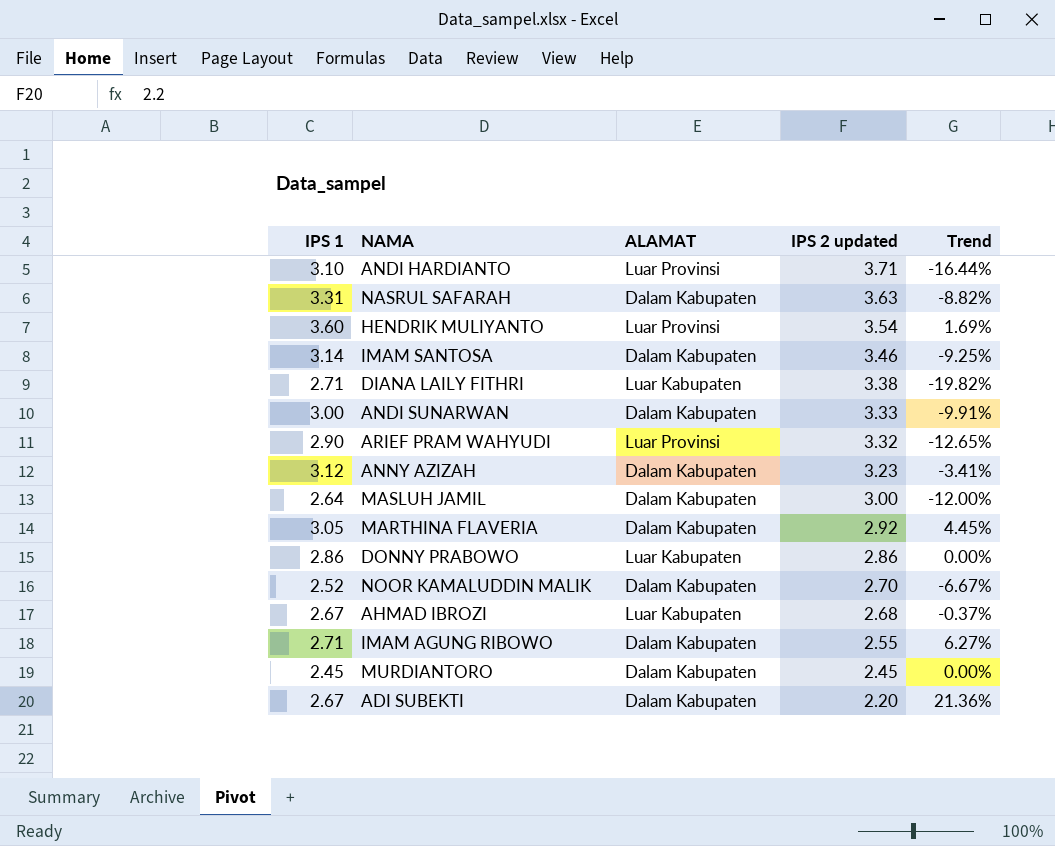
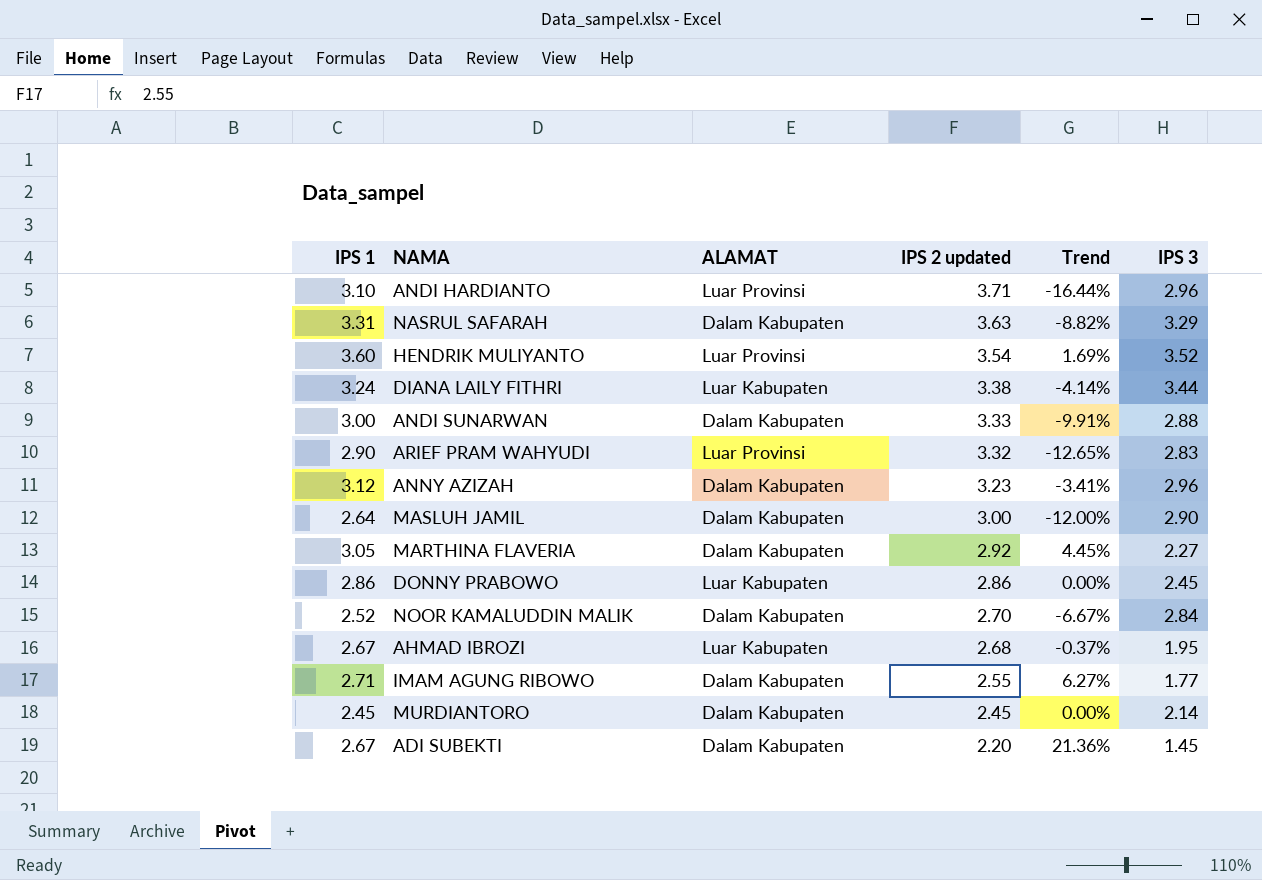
column IPS 3 | position: none -> 6
row IMAM SANTOSA: 3.14 | Dalam Kabupaten | 3.46 | -9.25% -> none
DIANA LAILY FITHRI | IPS 1: 2.71 -> 3.24
DIANA LAILY FITHRI | Trend: -19.82% -> -4.14%

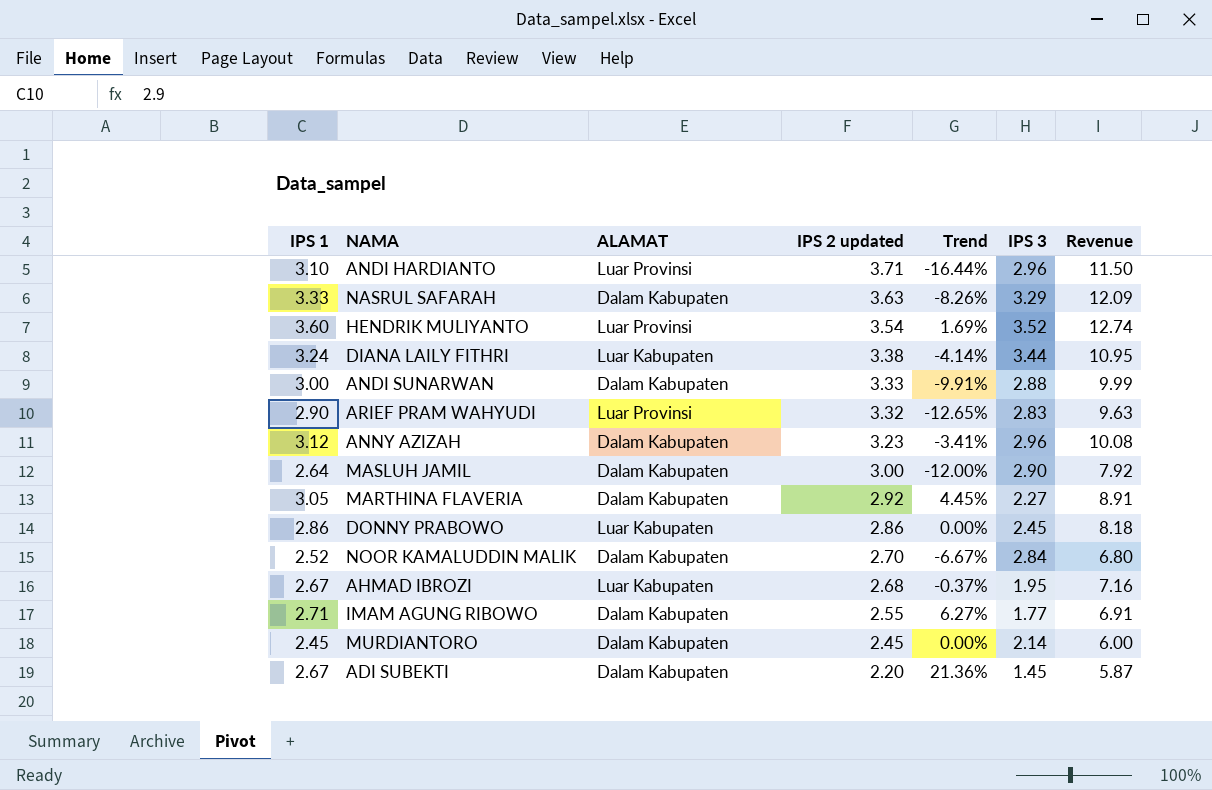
column Revenue | formula: none -> [IPS 1] * [IPS 2 updated]
NASRUL SAFARAH | IPS 1: 3.31 -> 3.33
NASRUL SAFARAH | Trend: -8.82% -> -8.26%

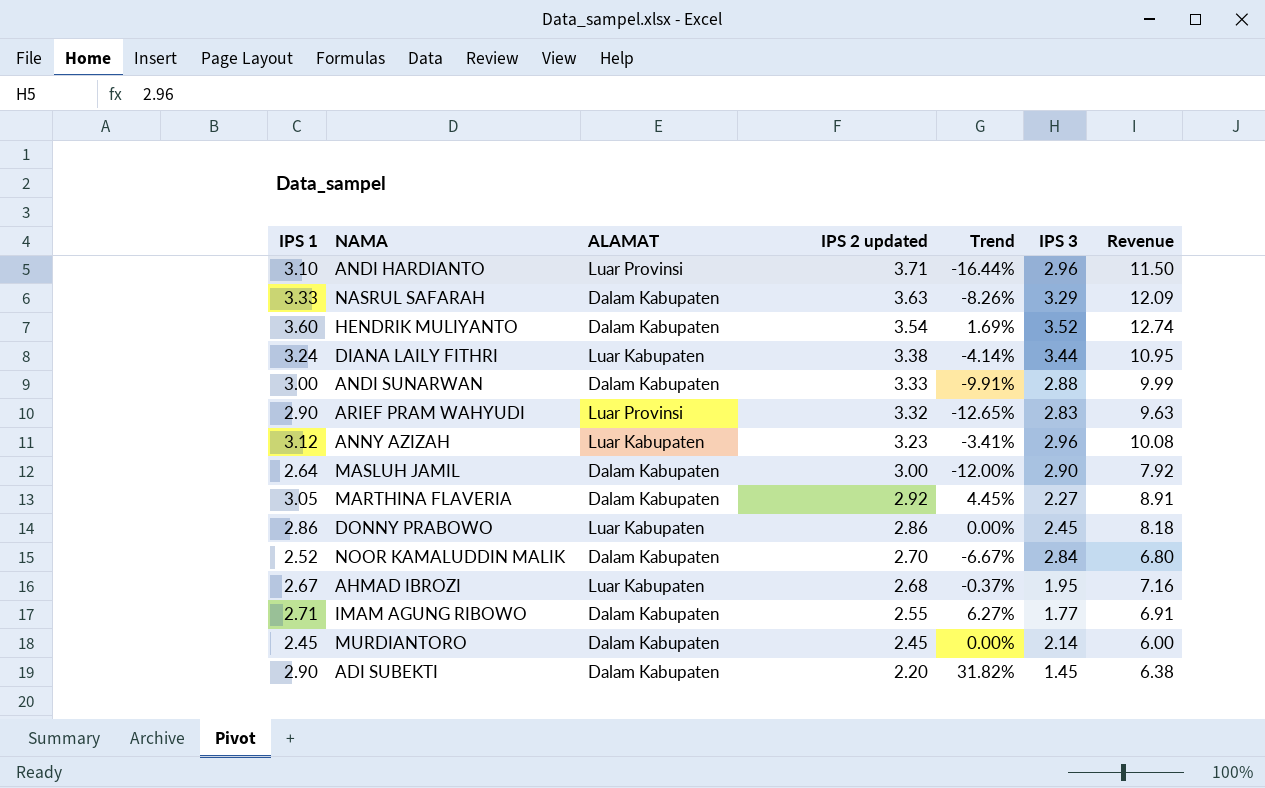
HENDRIK MULIYANTO | ALAMAT: Luar Provinsi -> Dalam Kabupaten
ANNY AZIZAH | ALAMAT: Dalam Kabupaten -> Luar Kabupaten
ADI SUBEKTI | IPS 1: 2.67 -> 2.90
ADI SUBEKTI | Trend: 21.36% -> 31.82%
ADI SUBEKTI | Revenue: 5.87 -> 6.38

